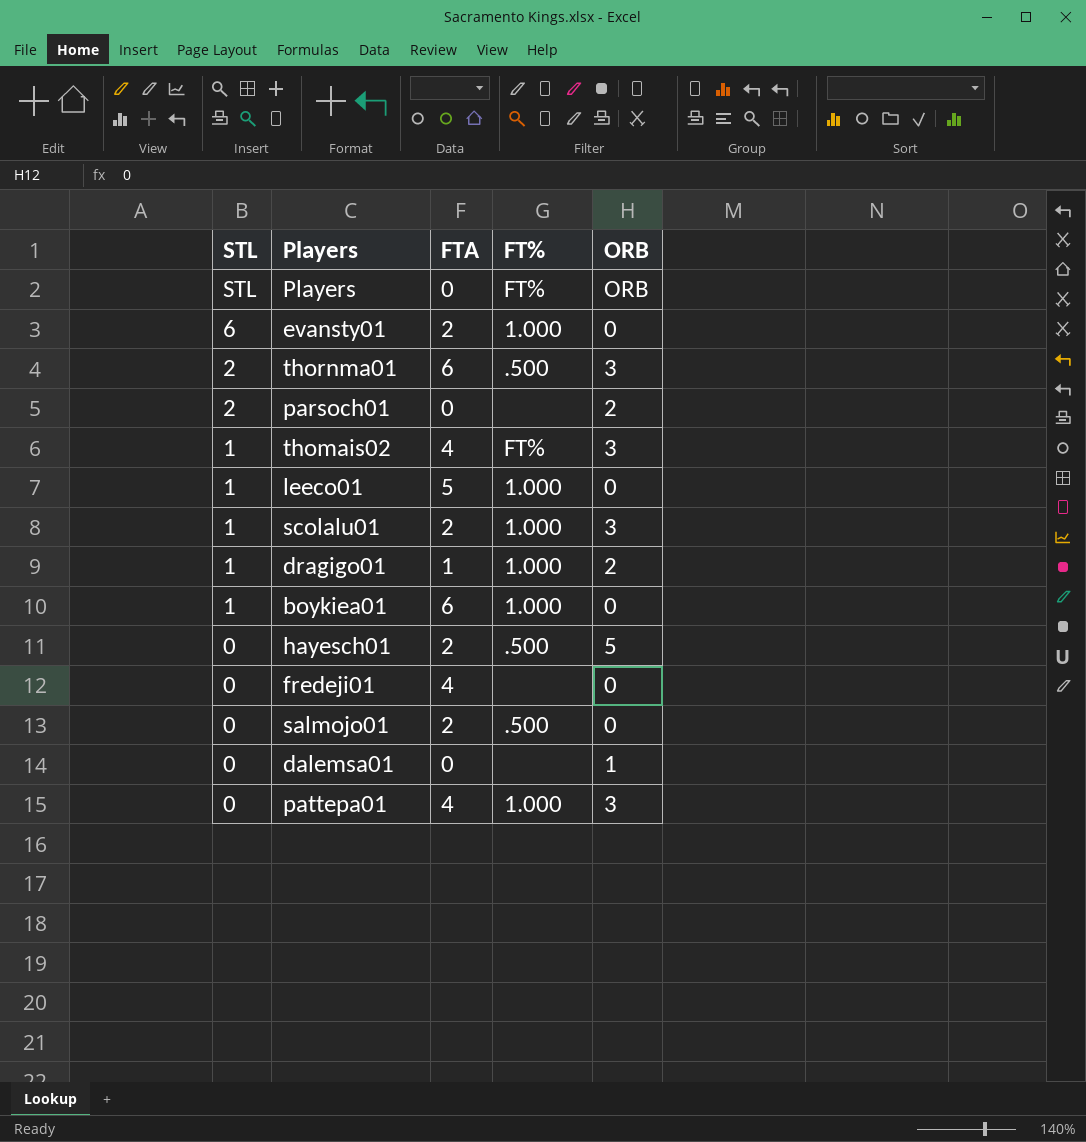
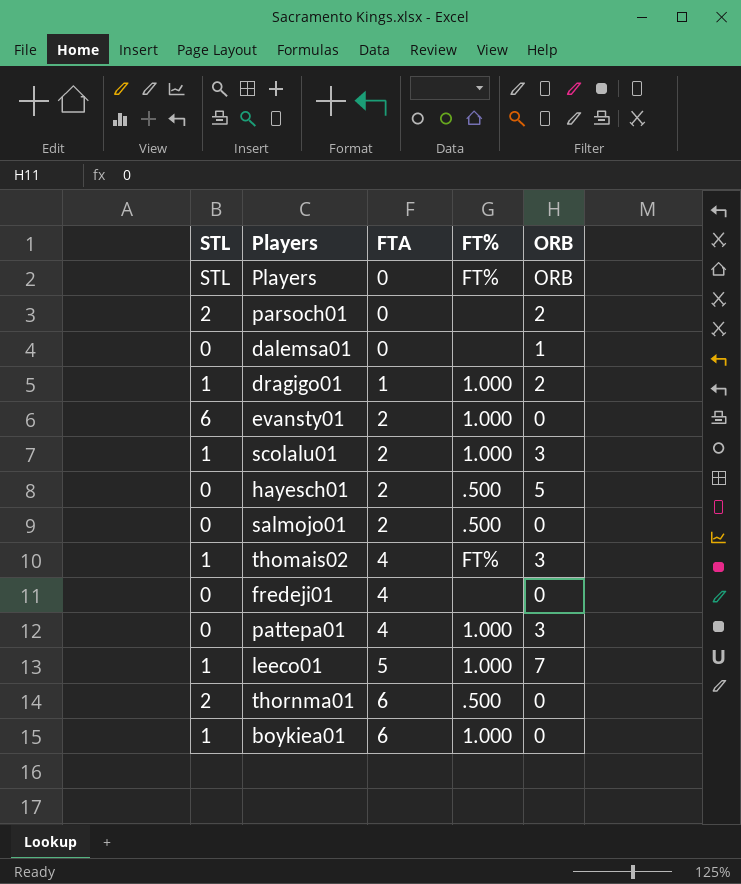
row order: STL descending -> FTA ascending
leeco01 | ORB: 0 -> 7
thornma01 | ORB: 3 -> 0

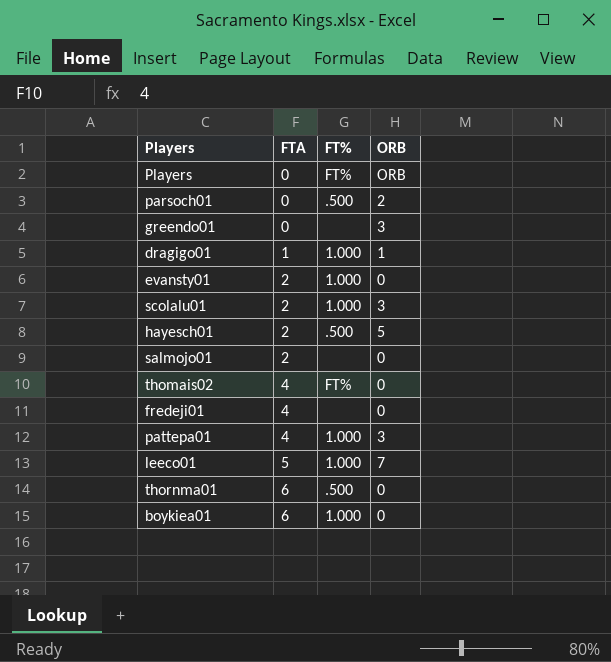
column STL | position: 1 -> none
row dalemsa01: 0 | 0 | none | 1 -> none
parsoch01 | FT%: none -> .500
row greendo01: none -> 0 | none | 3
dragigo01 | ORB: 2 -> 1
salmojo01 | FT%: .500 -> none
thomais02 | ORB: 3 -> 0

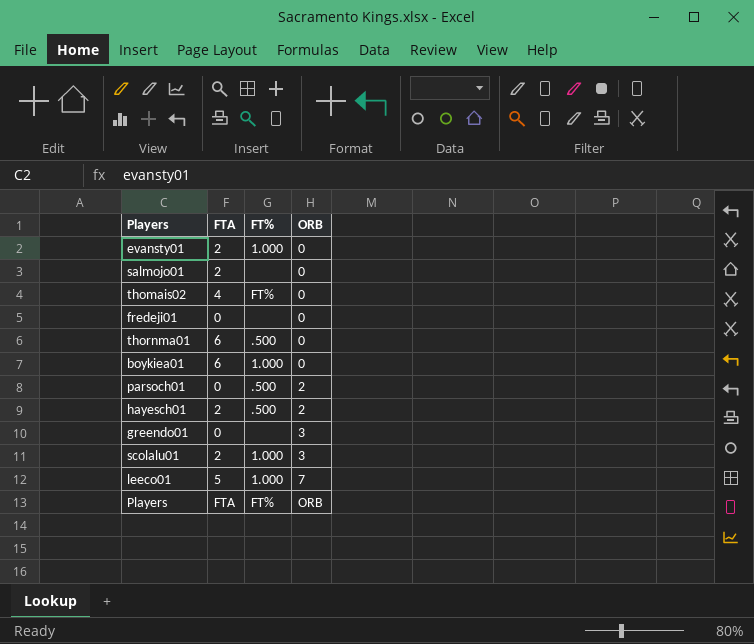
row order: FTA ascending -> ORB ascending
row dragigo01: 1 | 1.000 | 1 -> none
row pattepa01: 4 | 1.000 | 3 -> none
fredeji01 | FTA: 4 -> 0
hayesch01 | ORB: 5 -> 2
Players | FTA: 0 -> FTA

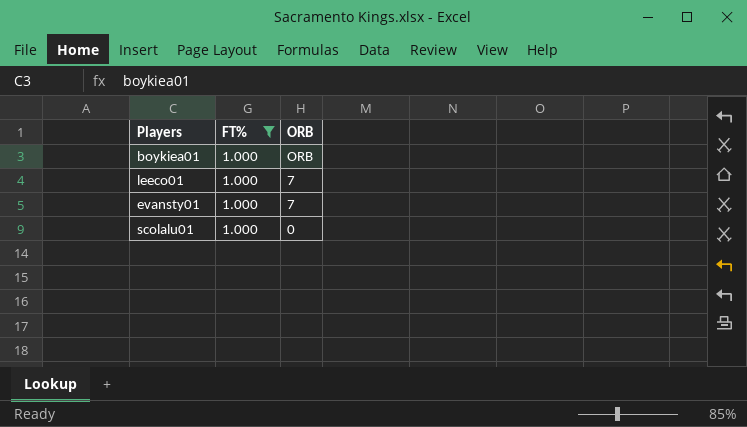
filter: none -> FT% = 1.000
row order: ORB ascending -> ORB descending
column FTA | position: 2 -> none
boykiea01 | ORB: 0 -> ORB
evansty01 | ORB: 0 -> 7
scolalu01 | ORB: 3 -> 0

